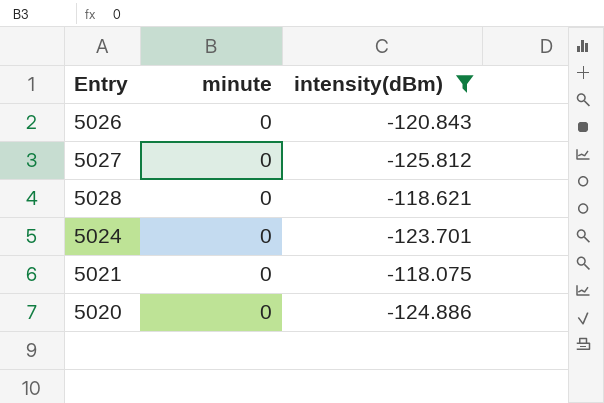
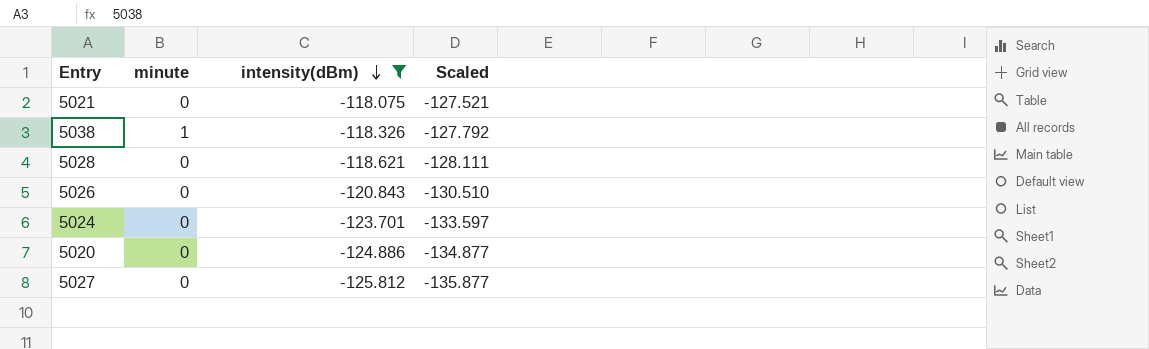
row order: none -> intensity(dBm) descending
column Scaled | formula: none -> [intensity(dBm)] * 1.08
row 5038: none -> 1 | -118.326 | -127.792

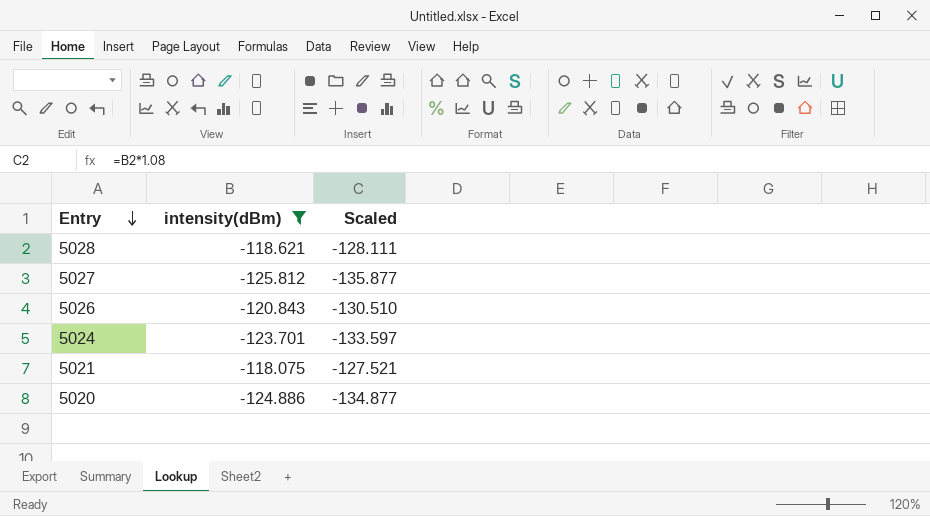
row order: intensity(dBm) descending -> Entry descending
column minute | position: 2 -> none
row 5038: 1 | -118.326 | -127.792 -> none

